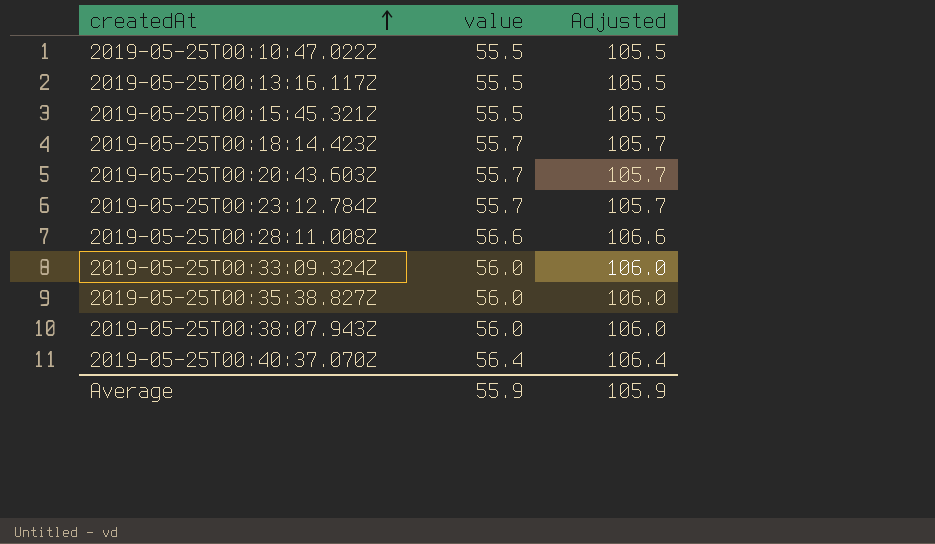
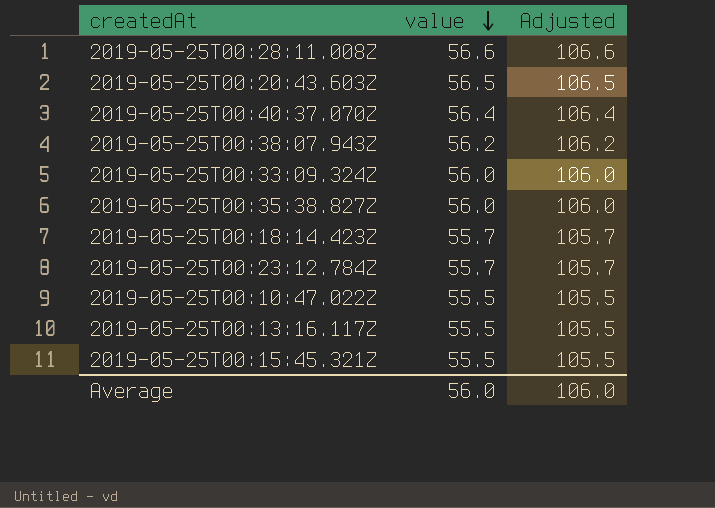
row order: createdAt ascending -> value descending
2019-05-25T00:20:43.603Z | value: 55.7 -> 56.5
2019-05-25T00:20:43.603Z | Adjusted: 105.7 -> 106.5
2019-05-25T00:38:07.943Z | value: 56.0 -> 56.2
2019-05-25T00:38:07.943Z | Adjusted: 106.0 -> 106.2
Average | value: 55.9 -> 56.0
Average | Adjusted: 105.9 -> 106.0

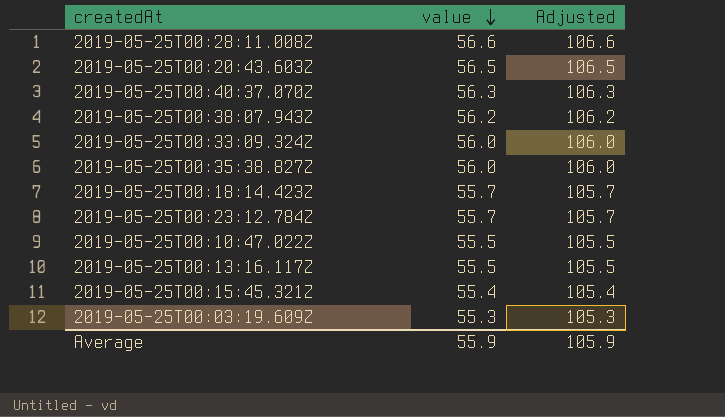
2019-05-25T00:40:37.070Z | value: 56.4 -> 56.3
2019-05-25T00:40:37.070Z | Adjusted: 106.4 -> 106.3
2019-05-25T00:15:45.321Z | value: 55.5 -> 55.4
2019-05-25T00:15:45.321Z | Adjusted: 105.5 -> 105.4
row 2019-05-25T00:03:19.609Z: none -> 55.3 | 105.3
Average | value: 56.0 -> 55.9
Average | Adjusted: 106.0 -> 105.9

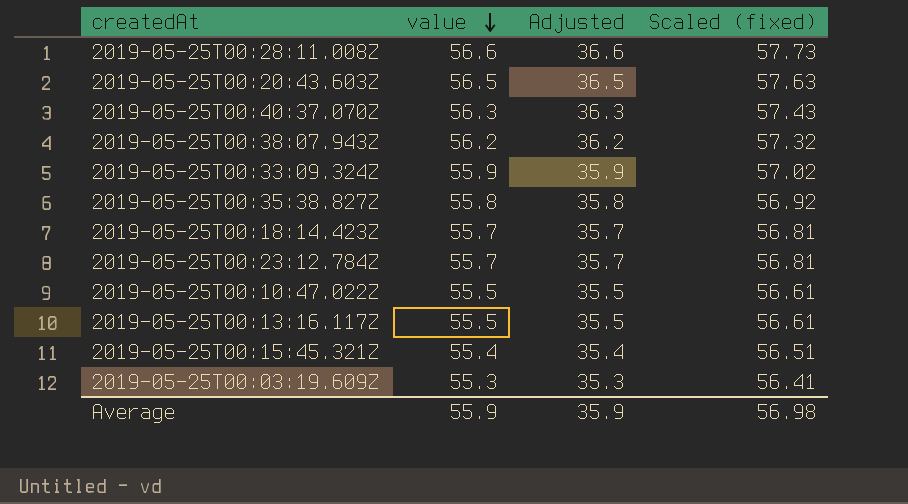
column Adjusted | formula: [value] + 50 -> [value] - 20
column Scaled (fixed) | formula: none -> [value] * 1.02
2019-05-25T00:33:09.324Z | value: 56.0 -> 55.9
2019-05-25T00:35:38.827Z | value: 56.0 -> 55.8
Average | Adjusted: 105.9 -> 35.9

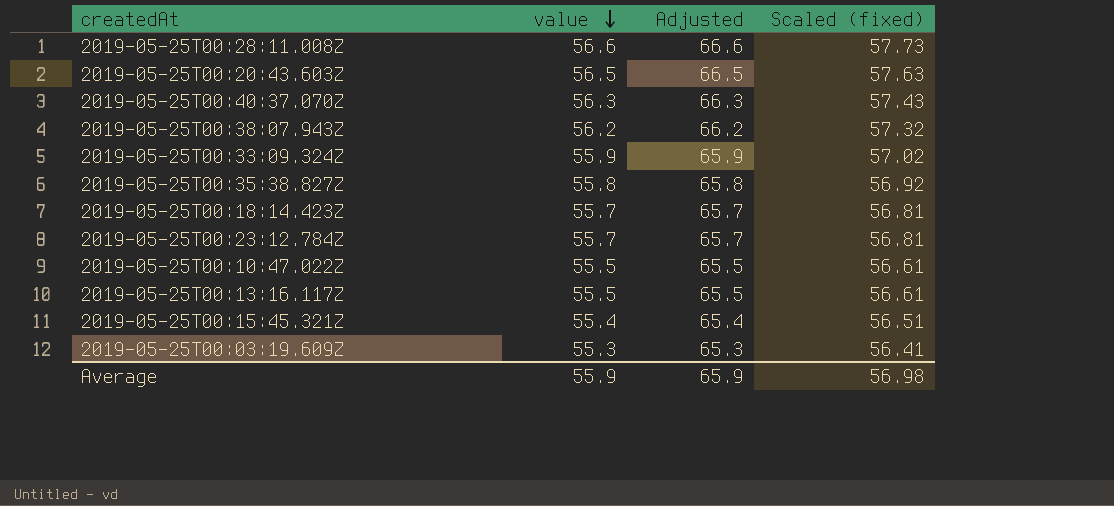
column Adjusted | formula: [value] - 20 -> [value] + 10
Average | Adjusted: 35.9 -> 65.9

